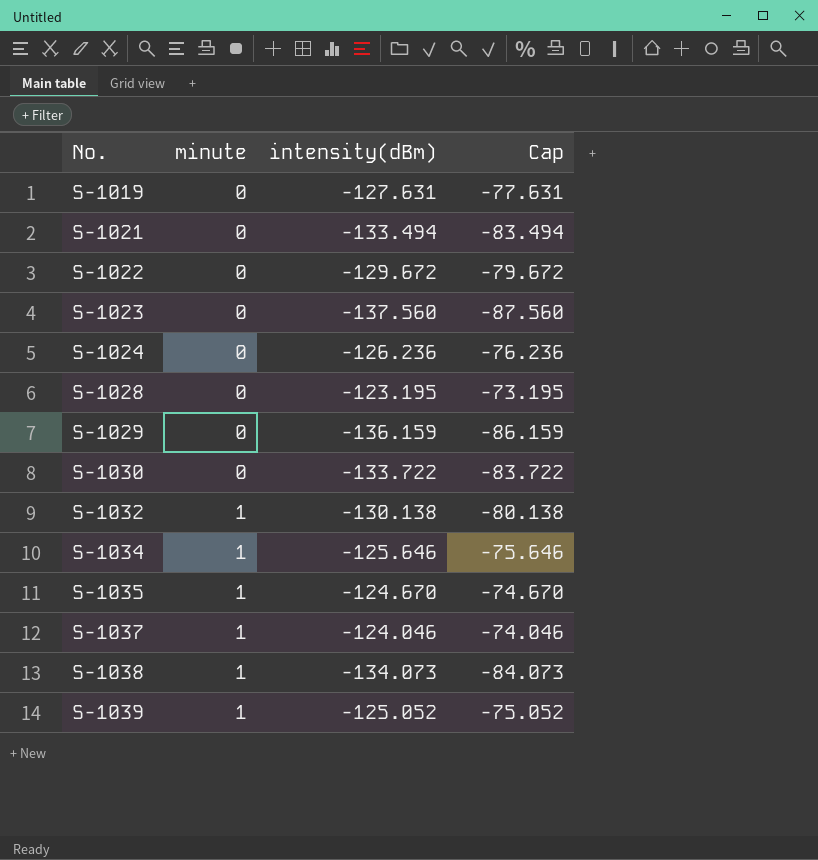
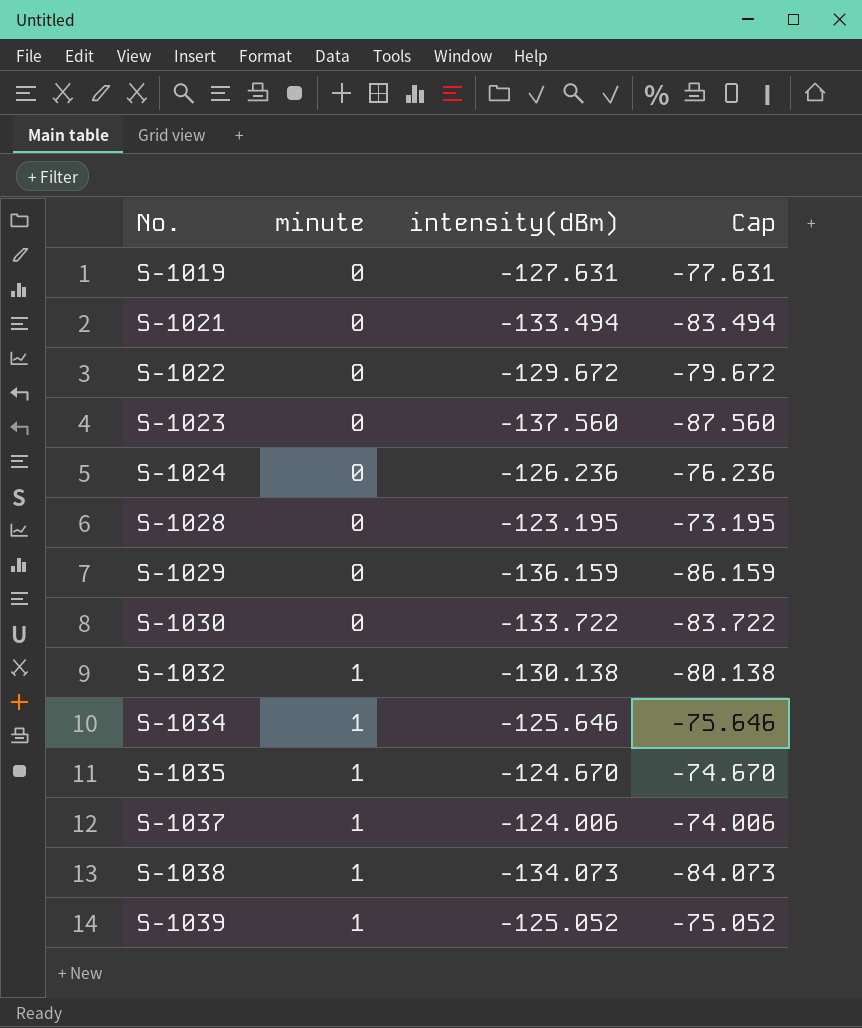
S-1037 | intensity(dBm): -124.046 -> -124.006
S-1037 | Cap: -74.046 -> -74.006

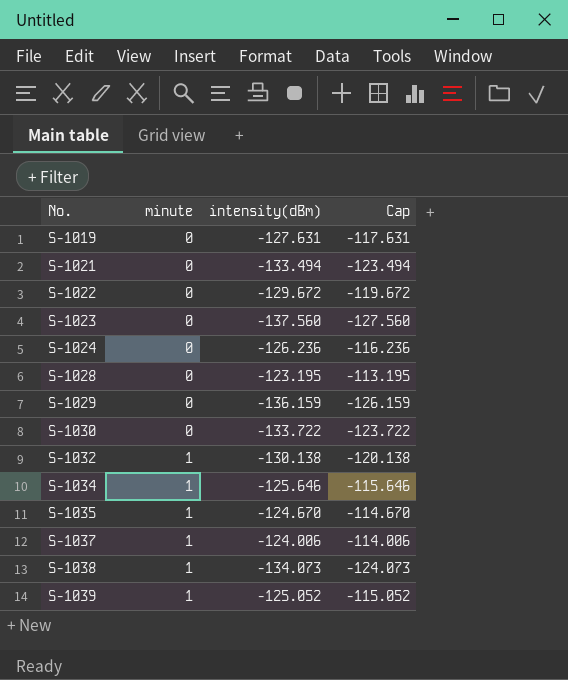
column Cap | formula: [intensity(dBm)] + 50 -> [intensity(dBm)] + 10

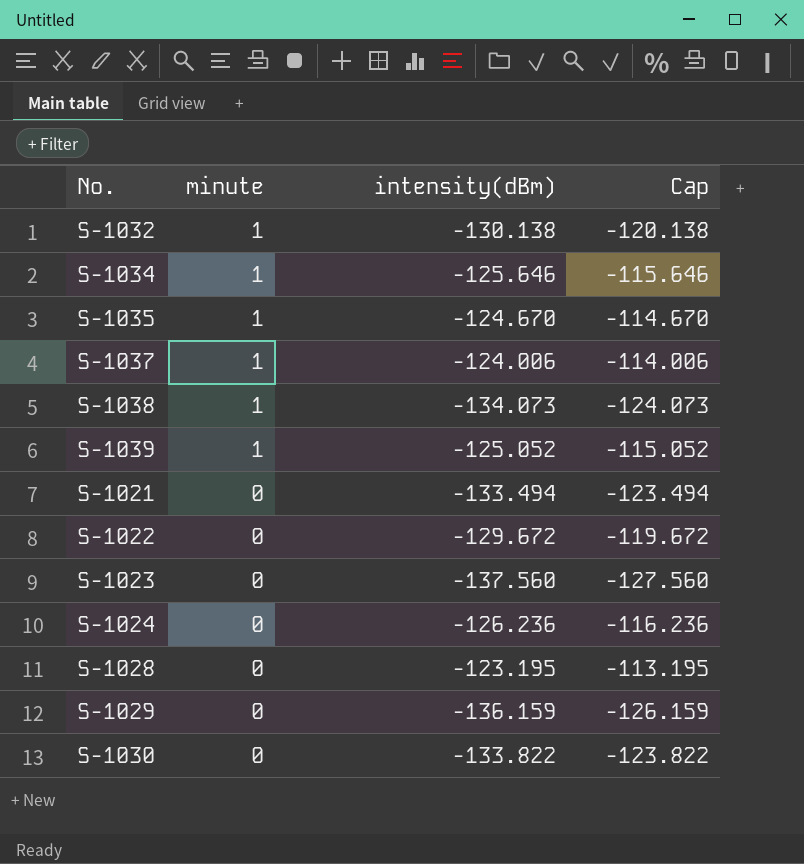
row order: No. ascending -> minute descending
row S-1019: 0 | -127.631 | -117.631 -> none
S-1030 | intensity(dBm): -133.722 -> -133.822
S-1030 | Cap: -123.722 -> -123.822

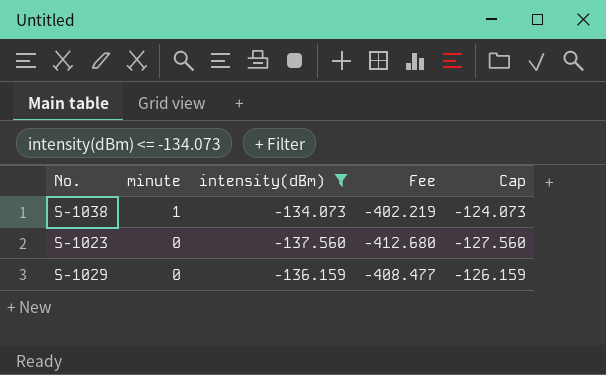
filter: none -> intensity(dBm) <= -134.073
column Fee | formula: none -> [intensity(dBm)] * 3

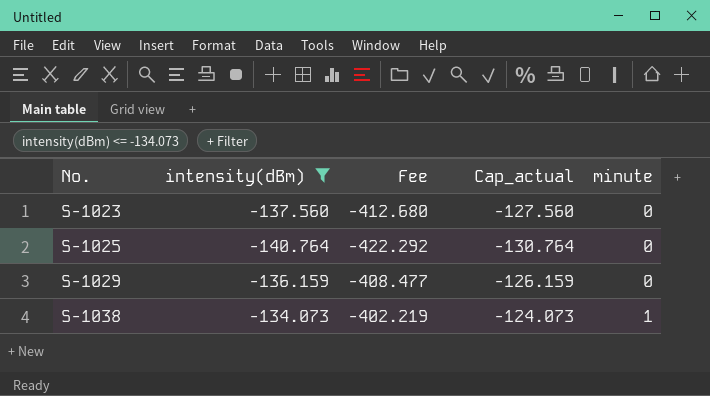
row order: minute descending -> No. ascending
column name: Cap -> Cap_actual
column minute | position: 2 -> 5
row S-1025: none -> -140.764 | -422.292 | -130.764 | 0

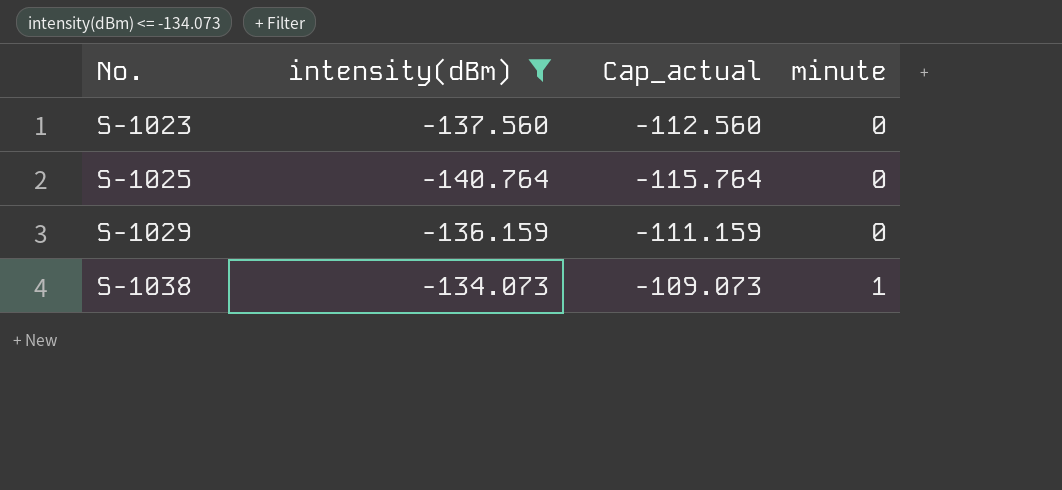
column Fee | formula: [intensity(dBm)] * 3 -> none
column Cap_actual | formula: [intensity(dBm)] + 10 -> [intensity(dBm)] + 25

